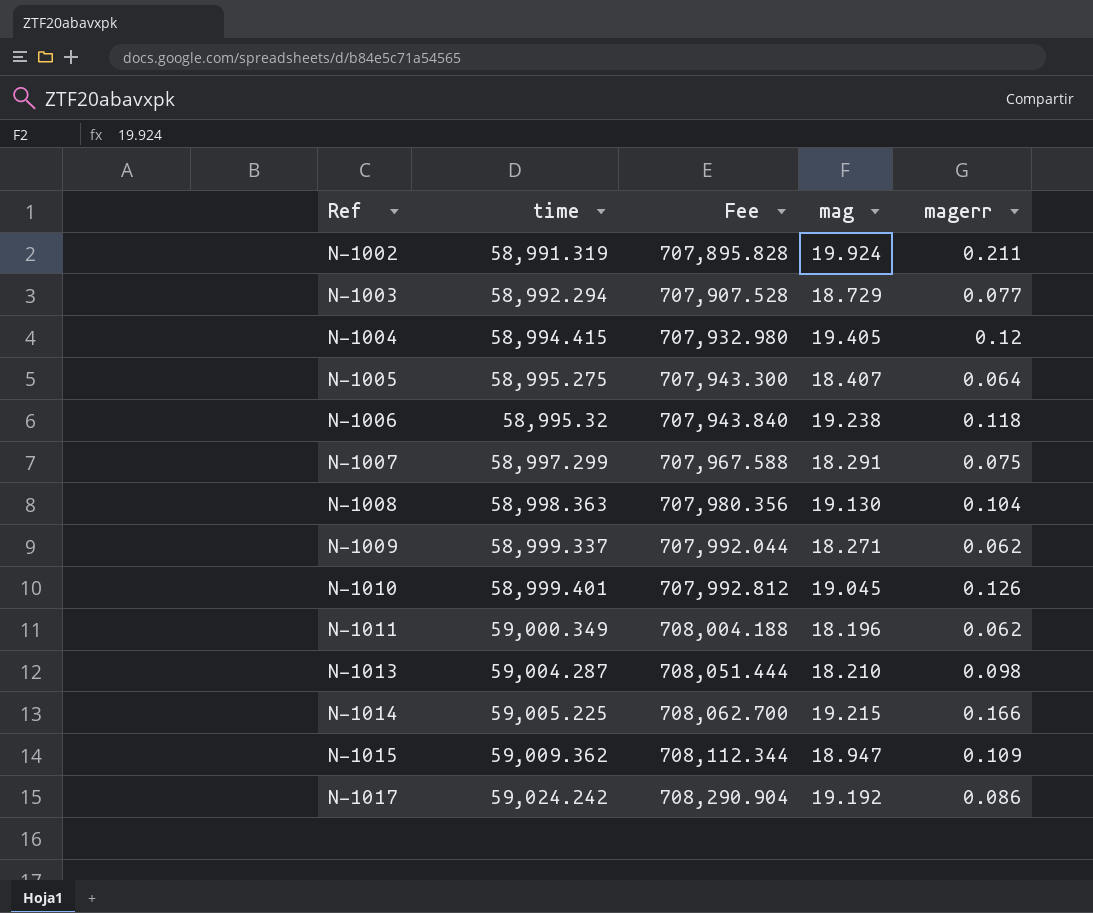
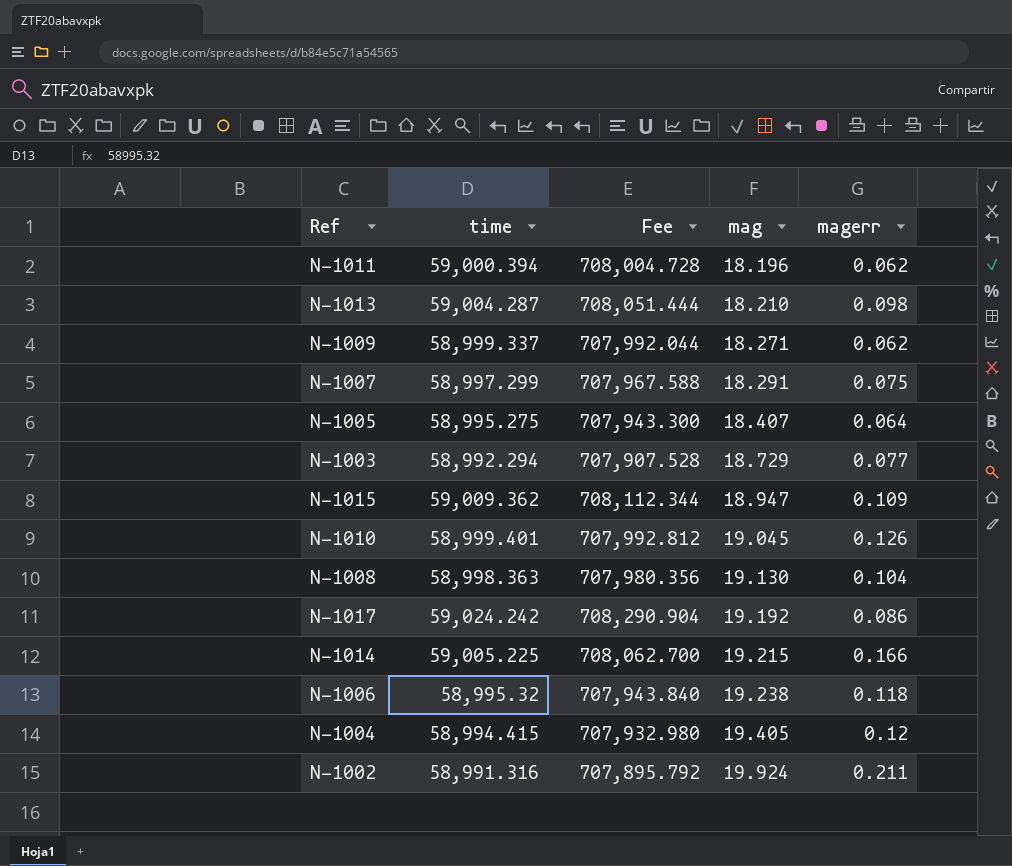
row order: Ref ascending -> mag ascending
N-1011 | time: 59,000.349 -> 59,000.394
N-1011 | Fee: 708,004.188 -> 708,004.728
N-1002 | time: 58,991.319 -> 58,991.316
N-1002 | Fee: 707,895.828 -> 707,895.792

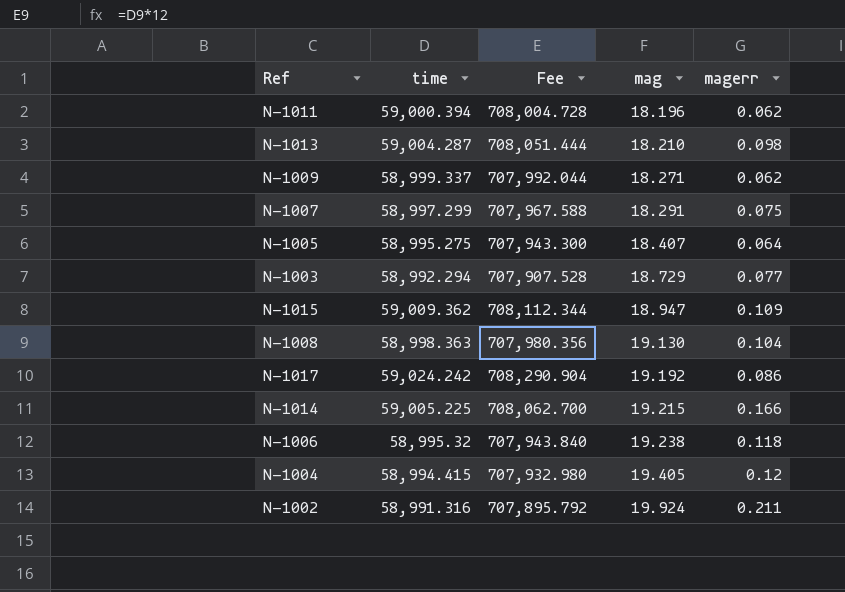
row N-1010: 58,999.401 | 707,992.812 | 19.045 | 0.126 -> none

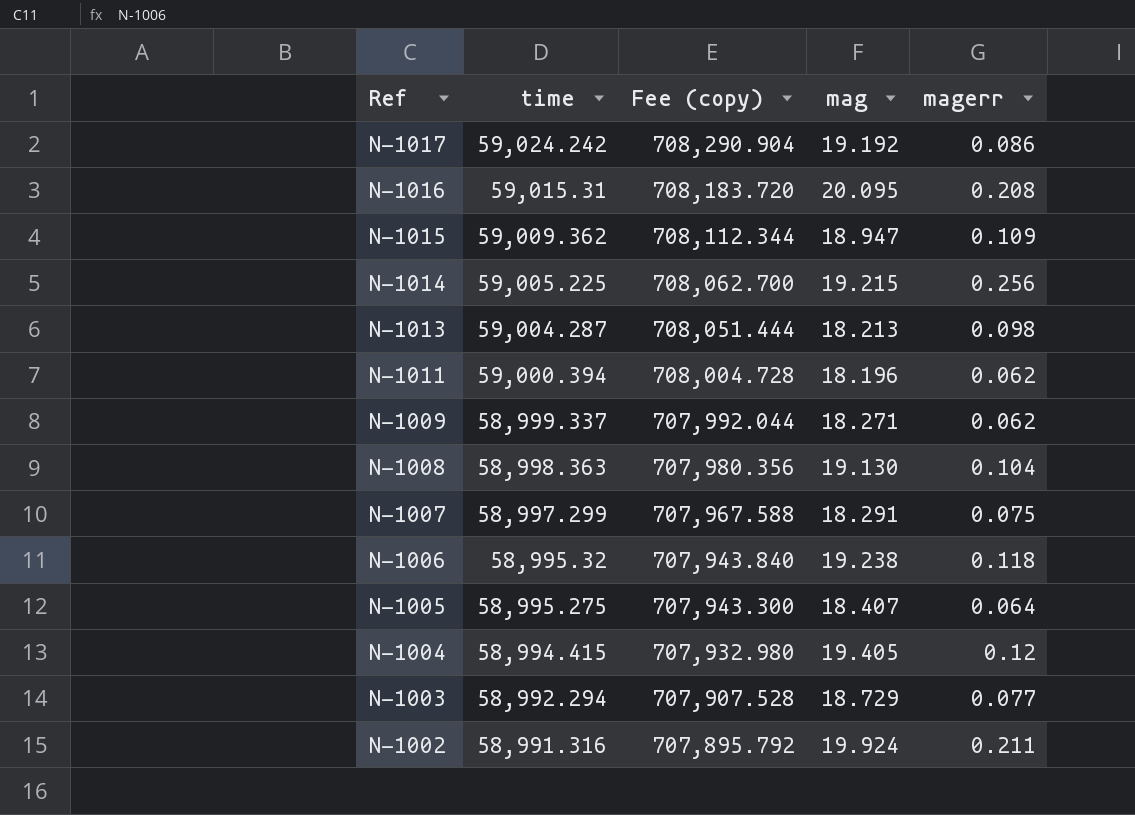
row order: mag ascending -> Ref descending
column name: Fee -> Fee (copy)
row N-1016: none -> 59,015.31 | 708,183.720 | 20.095 | 0.208
N-1014 | magerr: 0.166 -> 0.256
N-1013 | mag: 18.210 -> 18.213

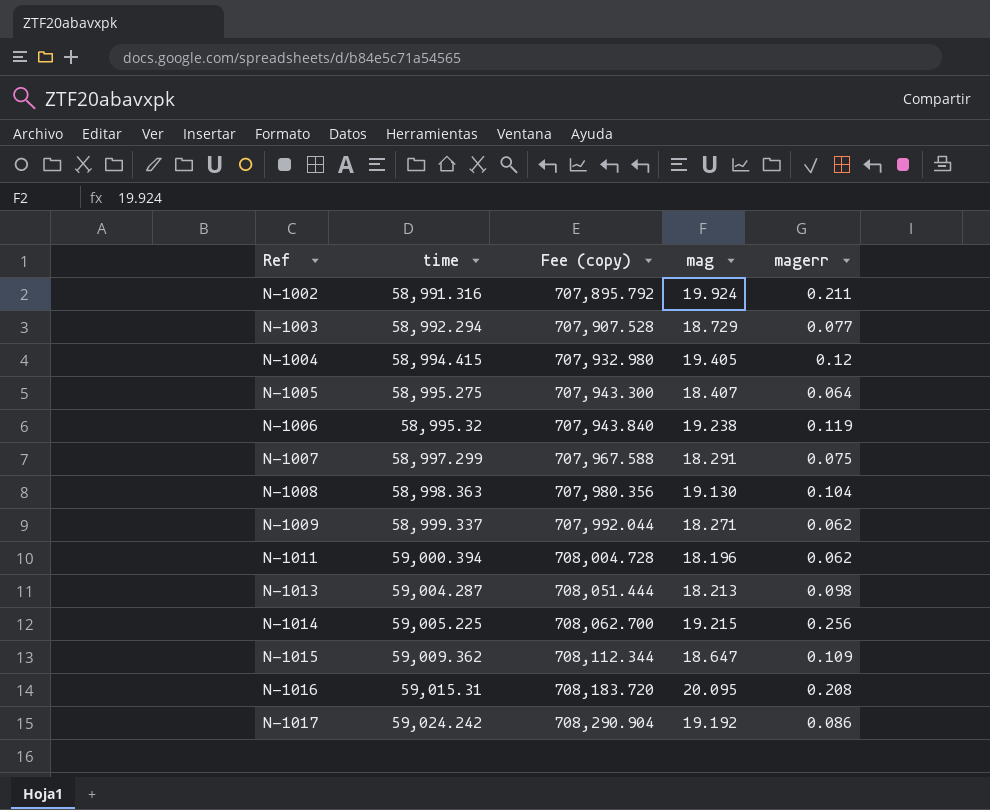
row order: Ref descending -> Ref ascending
N-1006 | magerr: 0.118 -> 0.119
N-1015 | mag: 18.947 -> 18.647

